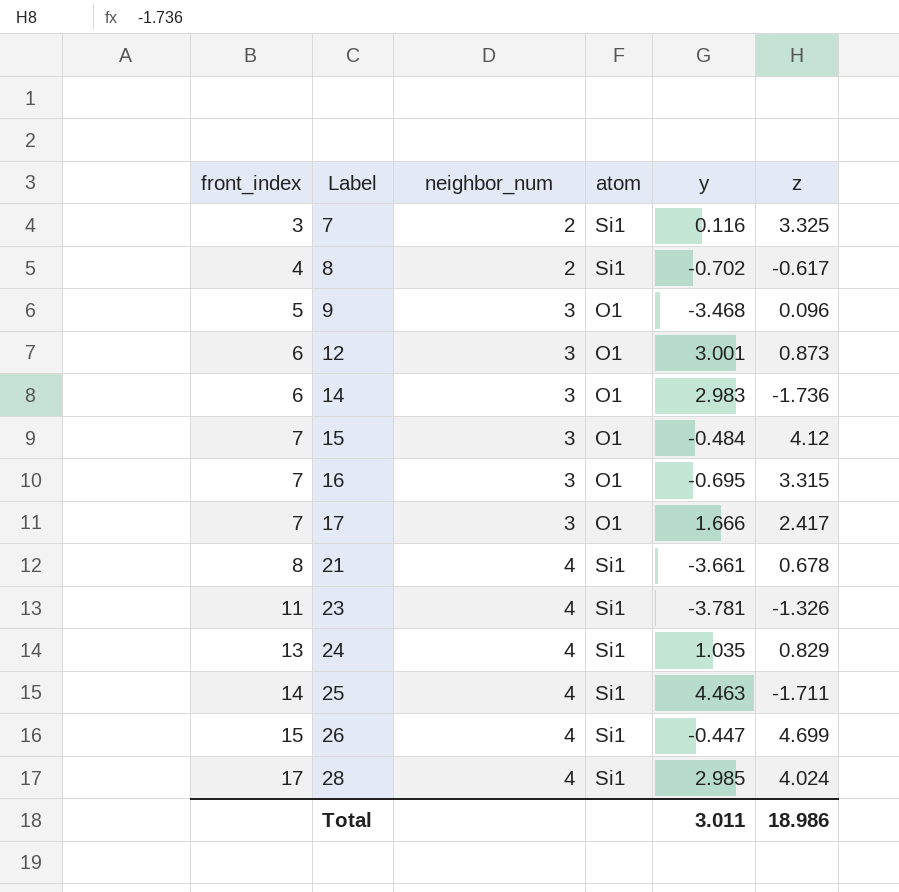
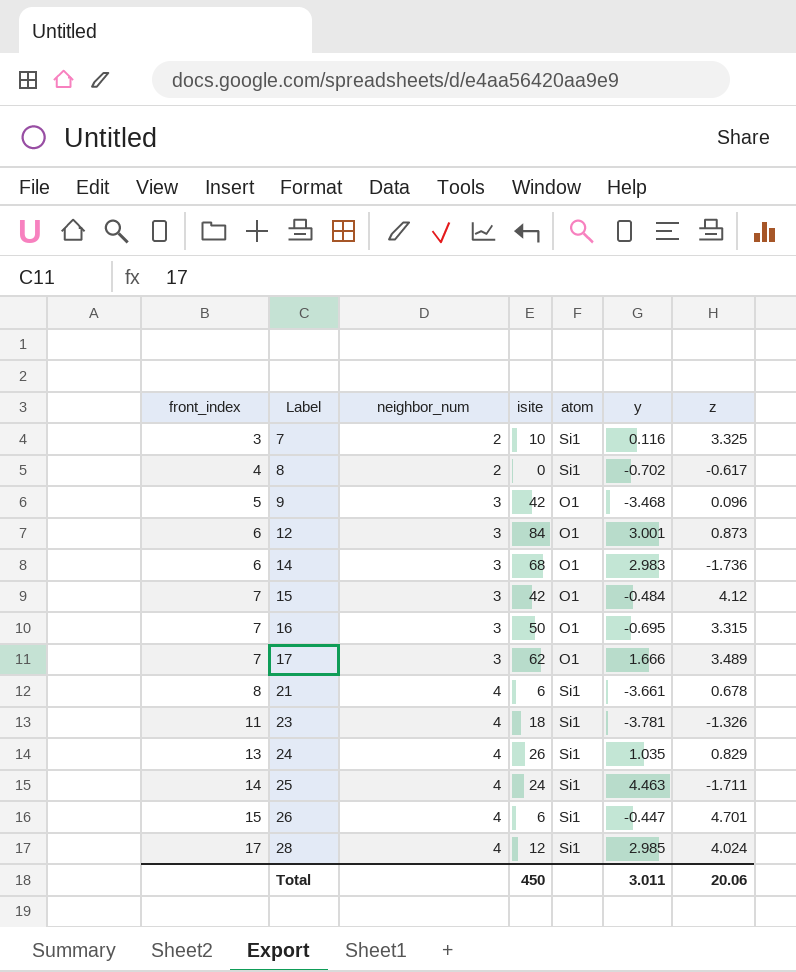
column isite | position: none -> 4
17 | z: 2.417 -> 3.489
26 | z: 4.699 -> 4.701
Total | z: 18.986 -> 20.06

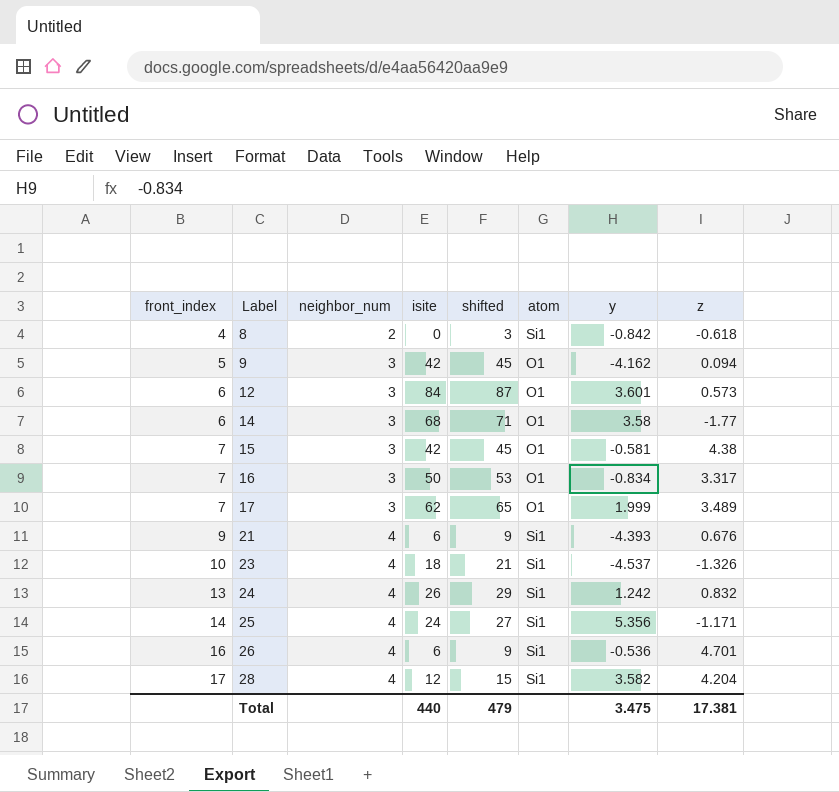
column shifted | formula: none -> [isite] + 3
row 7: 3 | 2 | 10 | Si1 | 0.116 | 3.325 -> none
8 | y: -0.702 -> -0.842
8 | z: -0.617 -> -0.618
9 | y: -3.468 -> -4.162
9 | z: 0.096 -> 0.094
12 | y: 3.001 -> 3.601
12 | z: 0.873 -> 0.573
14 | y: 2.983 -> 3.58
14 | z: -1.736 -> -1.77
15 | y: -0.484 -> -0.581
15 | z: 4.12 -> 4.38
16 | y: -0.695 -> -0.834
16 | z: 3.315 -> 3.317
17 | y: 1.666 -> 1.999
21 | front_index: 8 -> 9
21 | y: -3.661 -> -4.393
21 | z: 0.678 -> 0.676
23 | front_index: 11 -> 10
23 | y: -3.781 -> -4.537
24 | y: 1.035 -> 1.242
24 | z: 0.829 -> 0.832
25 | y: 4.463 -> 5.356
25 | z: -1.711 -> -1.171
26 | front_index: 15 -> 16
26 | y: -0.447 -> -0.536
28 | y: 2.985 -> 3.582
28 | z: 4.024 -> 4.204
Total | isite: 450 -> 440
Total | y: 3.011 -> 3.475
Total | z: 20.06 -> 17.381

